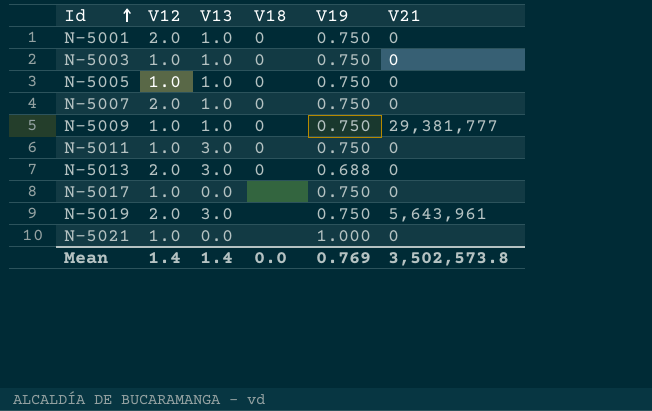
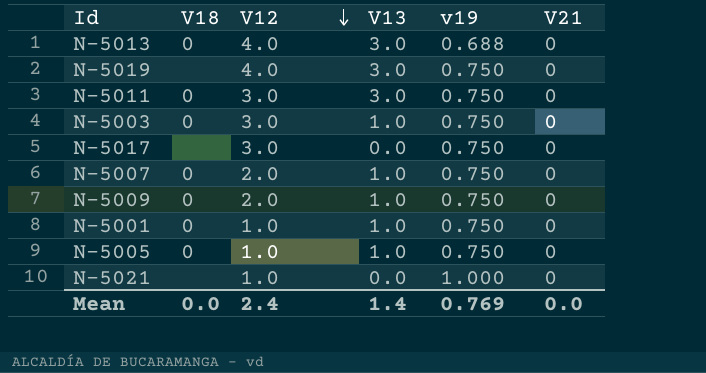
row order: Id ascending -> V12 descending
column V18 | position: 4 -> 2
column name: V19 -> v19
N-5013 | V12: 2.0 -> 4.0
N-5019 | V12: 2.0 -> 4.0
N-5019 | V21: 5,643,961 -> 0
N-5011 | V12: 1.0 -> 3.0
N-5003 | V12: 1.0 -> 3.0
N-5017 | V12: 1.0 -> 3.0
N-5009 | V12: 1.0 -> 2.0
N-5009 | V21: 29,381,777 -> 0
N-5001 | V12: 2.0 -> 1.0
Mean | V12: 1.4 -> 2.4
Mean | V21: 3,502,573.8 -> 0.0

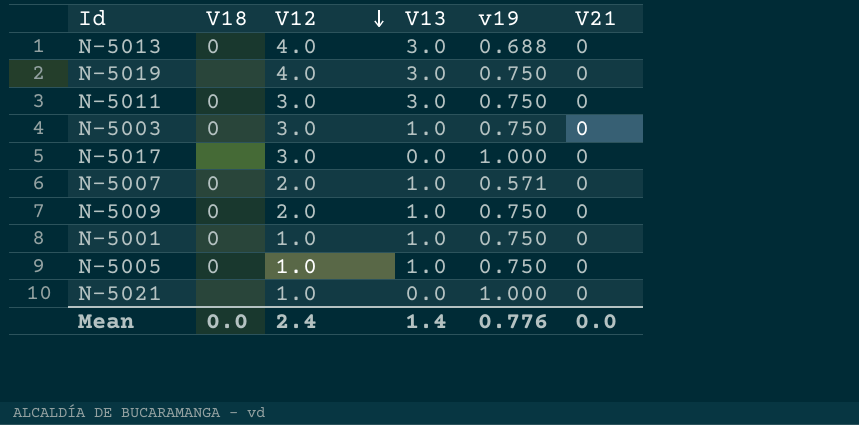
N-5017 | v19: 0.750 -> 1.000
N-5007 | v19: 0.750 -> 0.571
Mean | v19: 0.769 -> 0.776

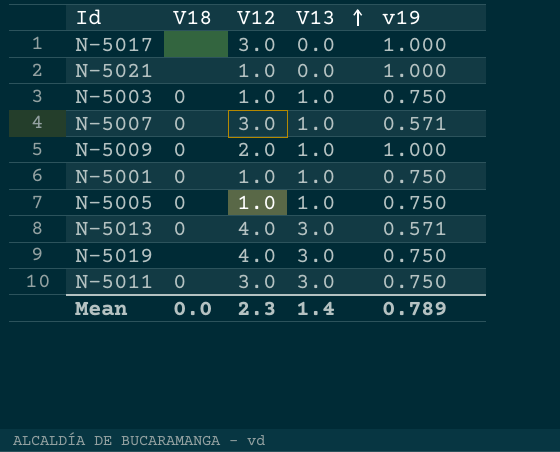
row order: V12 descending -> V13 ascending
column V21 | position: 6 -> none
N-5003 | V12: 3.0 -> 1.0
N-5007 | V12: 2.0 -> 3.0
N-5009 | v19: 0.750 -> 1.000
N-5013 | v19: 0.688 -> 0.571
Mean | V12: 2.4 -> 2.3
Mean | v19: 0.776 -> 0.789

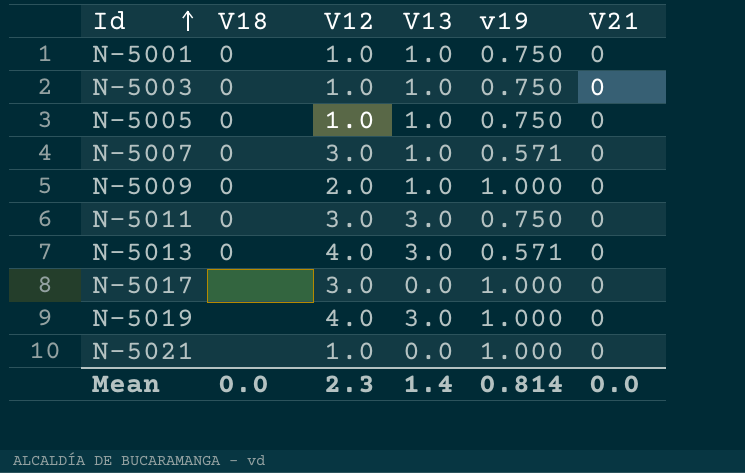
row order: V13 ascending -> Id ascending
column V21 | position: none -> 6
N-5019 | v19: 0.750 -> 1.000
Mean | v19: 0.789 -> 0.814

